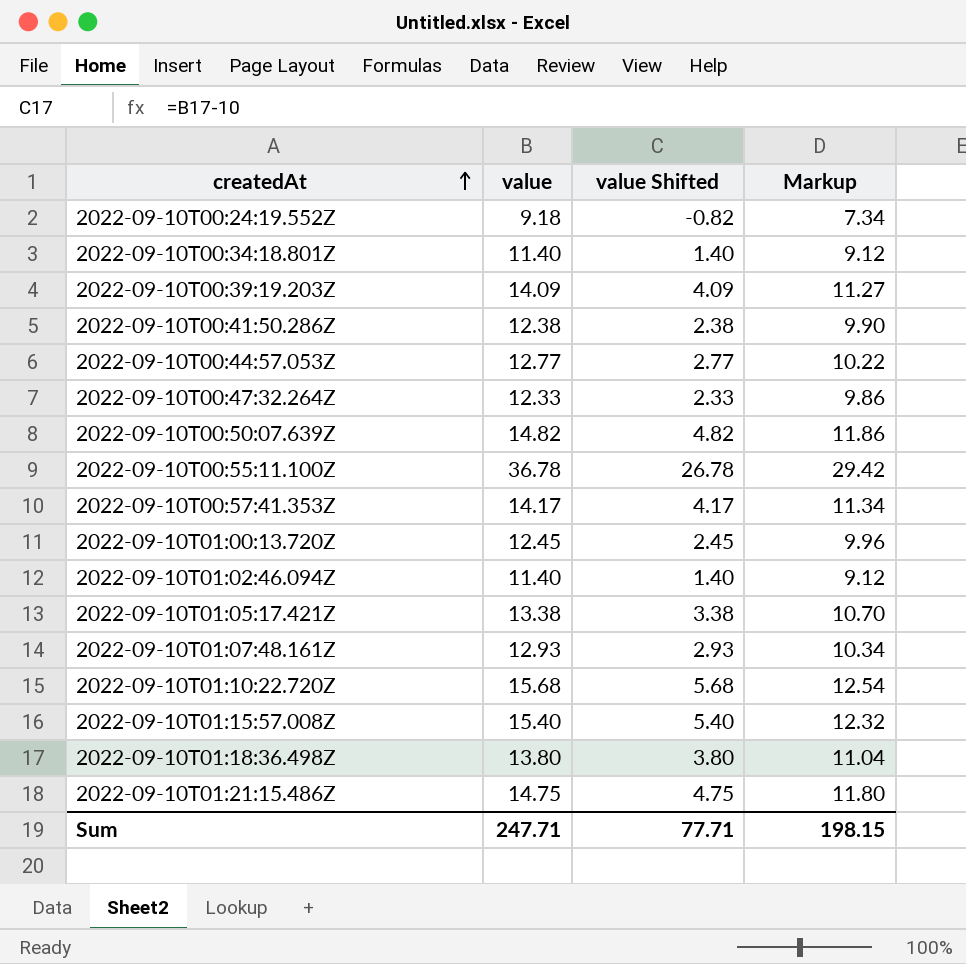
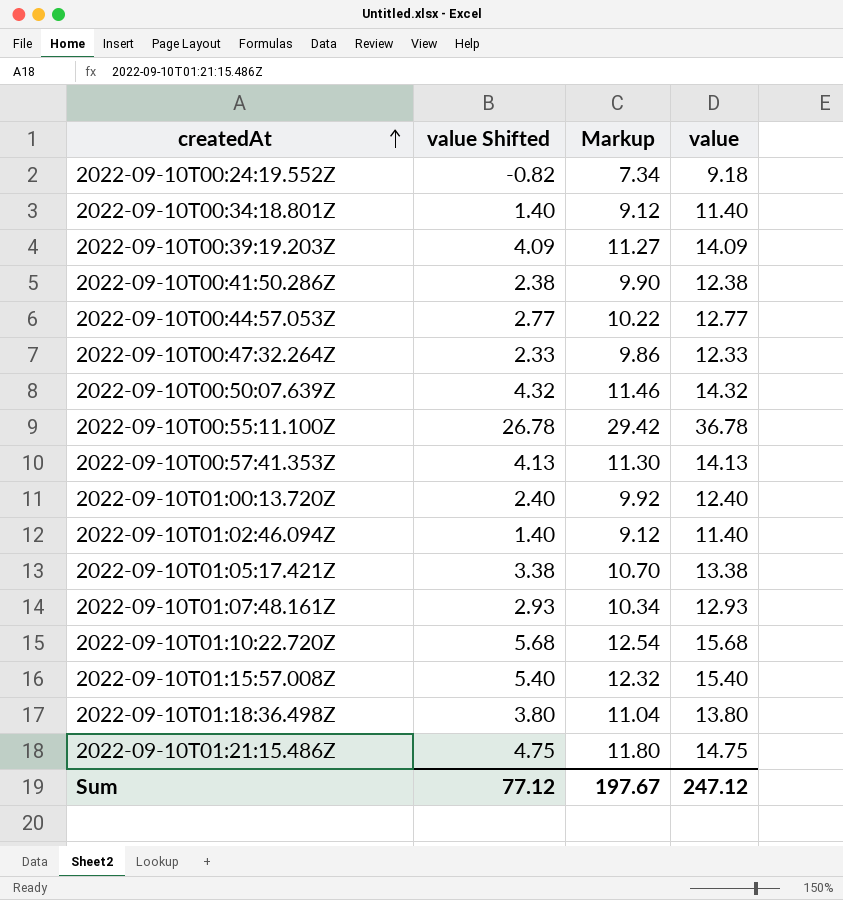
column value | position: 2 -> 4
2022-09-10T00:50:07.639Z | value Shifted: 4.82 -> 4.32
2022-09-10T00:50:07.639Z | Markup: 11.86 -> 11.46
2022-09-10T00:50:07.639Z | value: 14.82 -> 14.32
2022-09-10T00:57:41.353Z | value Shifted: 4.17 -> 4.13
2022-09-10T00:57:41.353Z | Markup: 11.34 -> 11.30
2022-09-10T00:57:41.353Z | value: 14.17 -> 14.13
2022-09-10T01:00:13.720Z | value Shifted: 2.45 -> 2.40
2022-09-10T01:00:13.720Z | Markup: 9.96 -> 9.92
2022-09-10T01:00:13.720Z | value: 12.45 -> 12.40
Sum | value Shifted: 77.71 -> 77.12
Sum | Markup: 198.15 -> 197.67
Sum | value: 247.71 -> 247.12

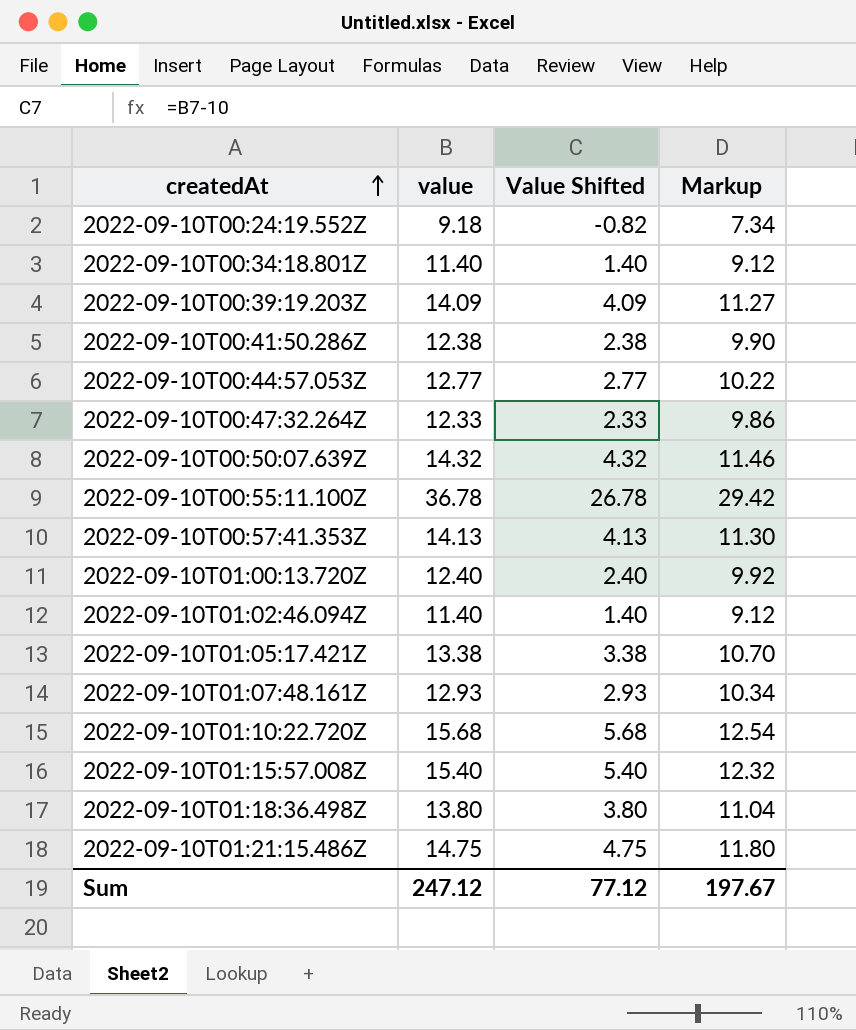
column value | position: 4 -> 2
column name: value Shifted -> Value Shifted

